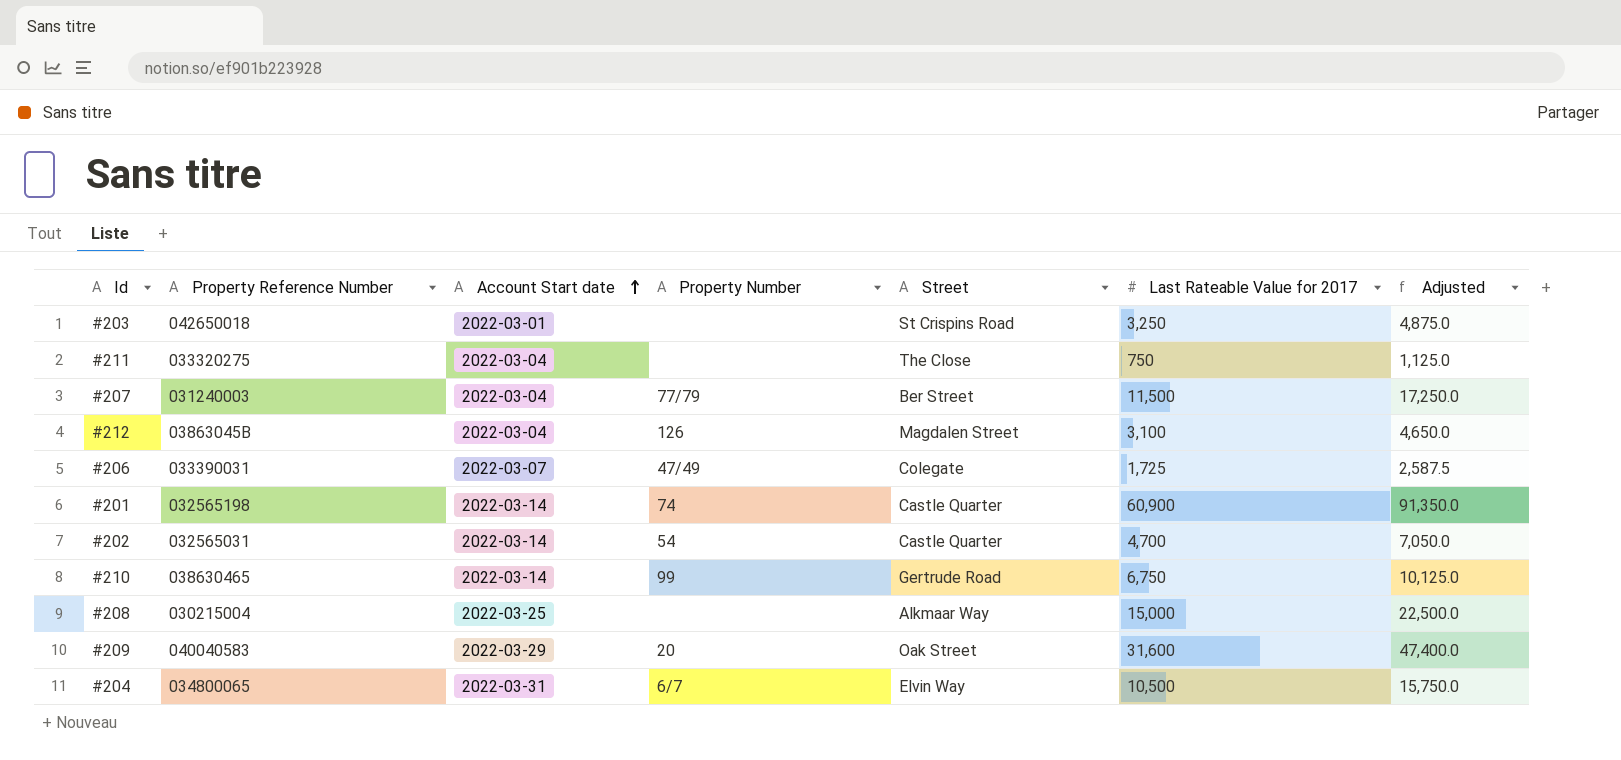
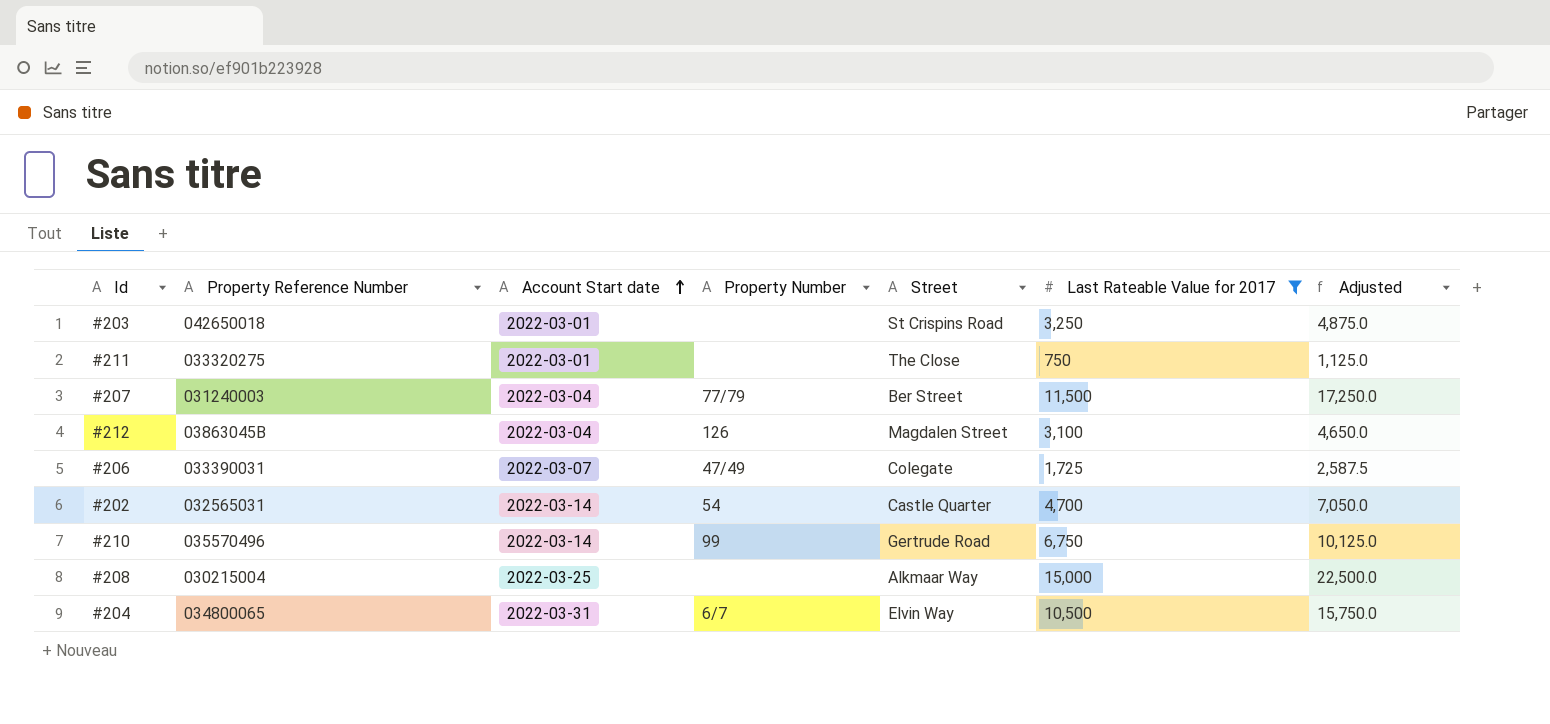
filter: none -> Last Rateable Value for 2017 <= 15,000
#211 | Account Start date: 2022-03-04 -> 2022-03-01
#210 | Property Reference Number: 038630465 -> 035570496

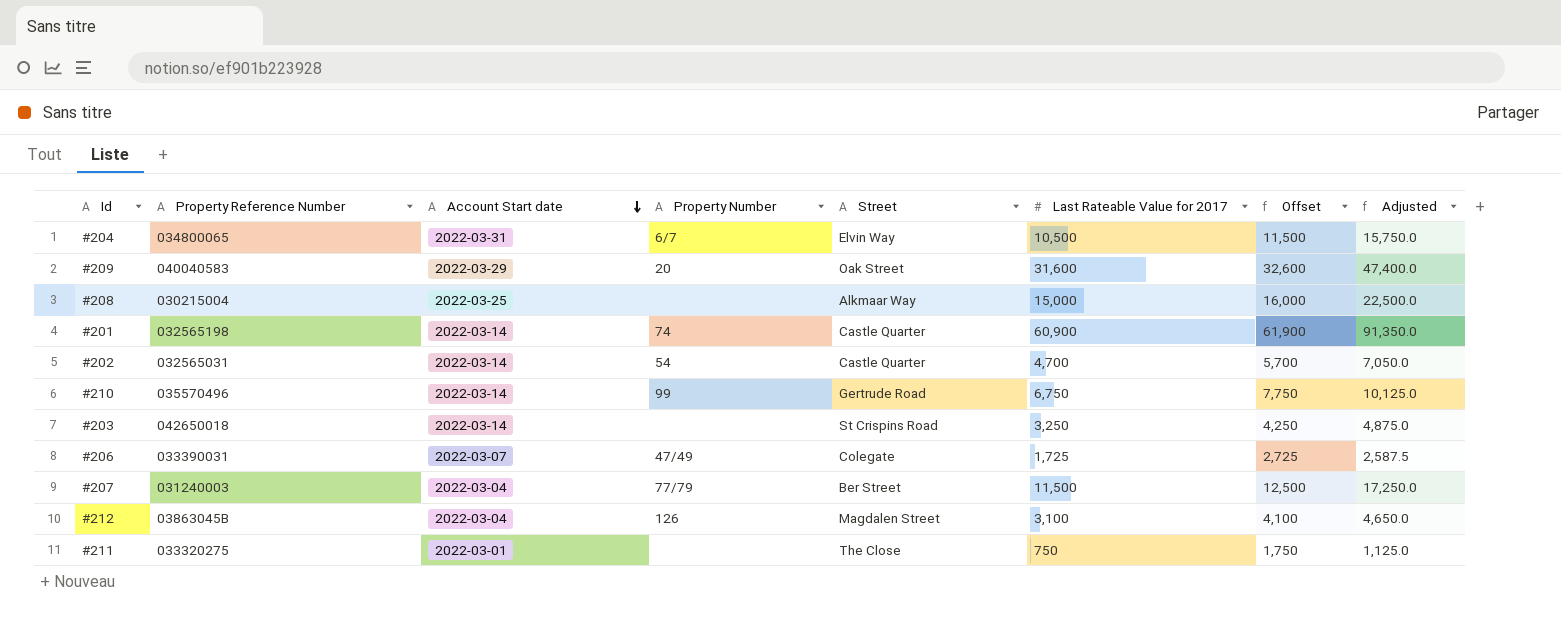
filter: Last Rateable Value for 2017 <= 15,000 -> none
row order: Account Start date ascending -> Account Start date descending
column Offset | formula: none -> [Last Rateable Value for 2017] + 1000
#203 | Account Start date: 2022-03-01 -> 2022-03-14

